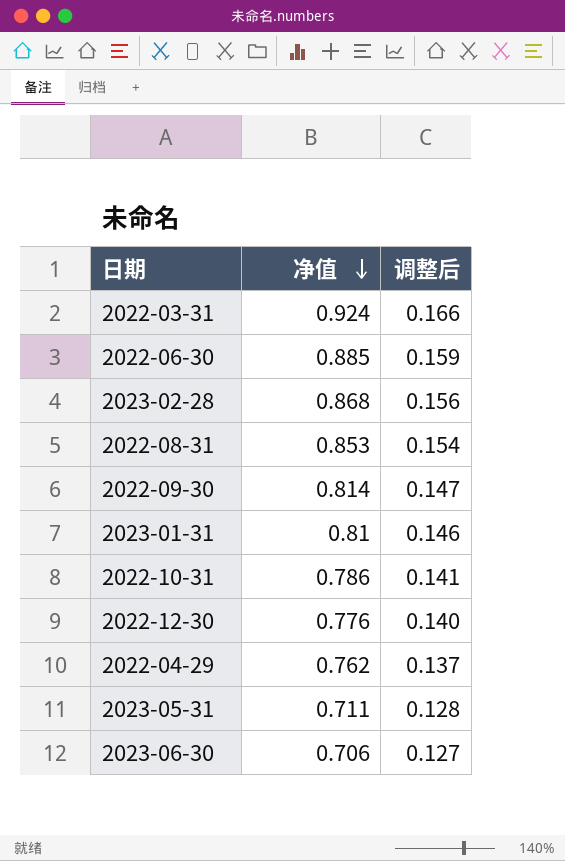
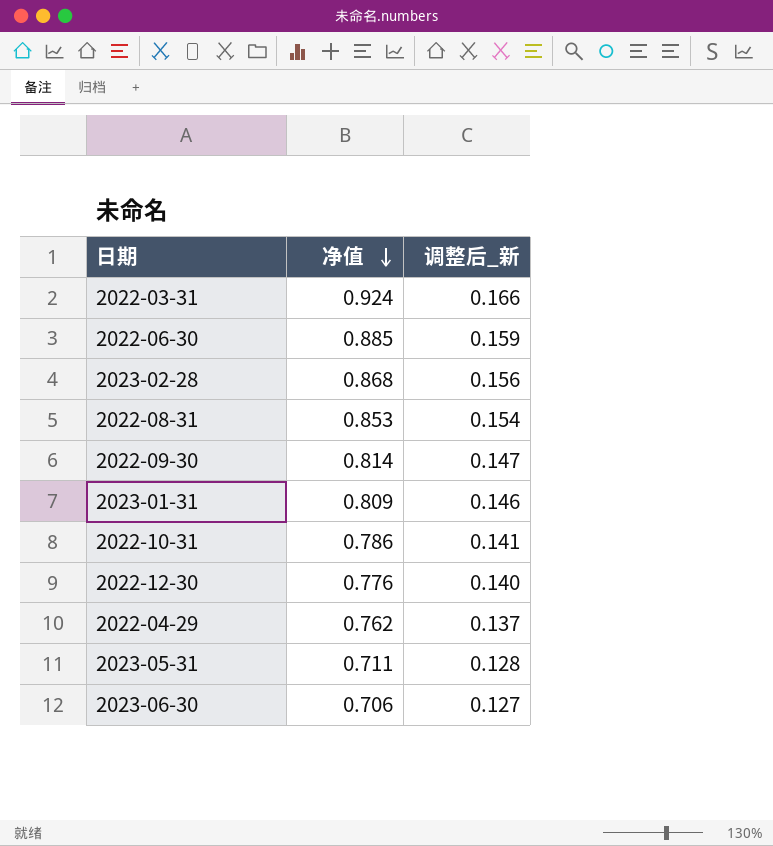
column name: 调整后 -> 调整后_新
2023-01-31 | 净值: 0.81 -> 0.809

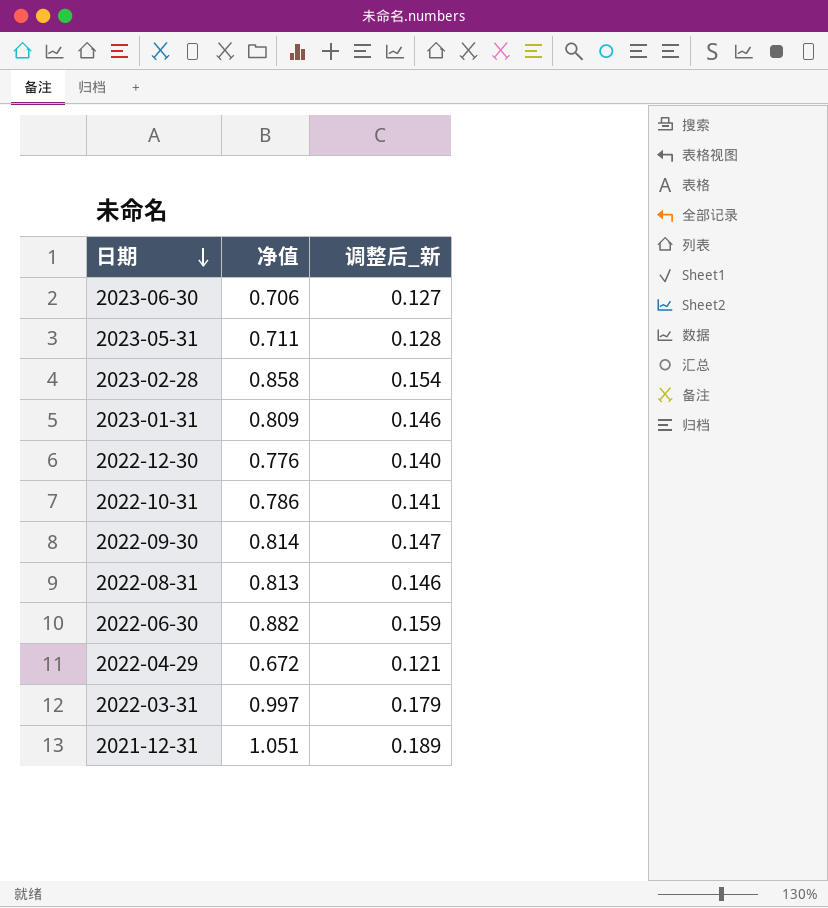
row order: 净值 descending -> 日期 descending
2023-02-28 | 净值: 0.868 -> 0.858
2023-02-28 | 调整后_新: 0.156 -> 0.154
2022-08-31 | 净值: 0.853 -> 0.813
2022-08-31 | 调整后_新: 0.154 -> 0.146
2022-06-30 | 净值: 0.885 -> 0.882
2022-04-29 | 净值: 0.762 -> 0.672
2022-04-29 | 调整后_新: 0.137 -> 0.121
2022-03-31 | 净值: 0.924 -> 0.997
2022-03-31 | 调整后_新: 0.166 -> 0.179
row 2021-12-31: none -> 1.051 | 0.189

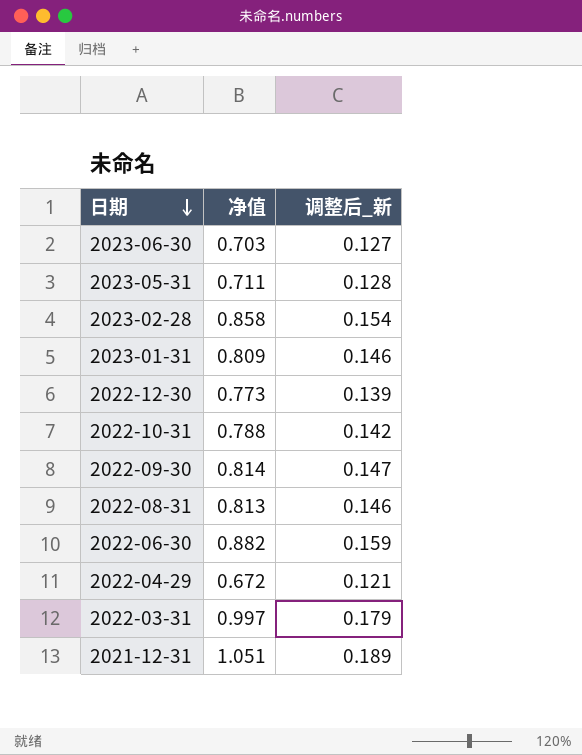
2023-06-30 | 净值: 0.706 -> 0.703
2022-12-30 | 净值: 0.776 -> 0.773
2022-12-30 | 调整后_新: 0.140 -> 0.139
2022-10-31 | 净值: 0.786 -> 0.788
2022-10-31 | 调整后_新: 0.141 -> 0.142

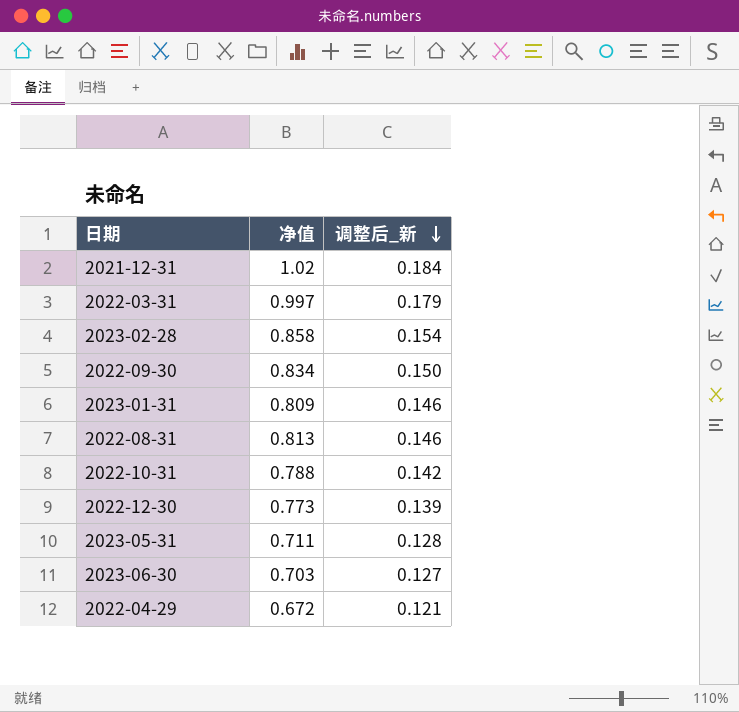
row order: 日期 descending -> 调整后_新 descending
row 2022-06-30: 0.882 | 0.159 -> none
2021-12-31 | 净值: 1.051 -> 1.02
2021-12-31 | 调整后_新: 0.189 -> 0.184
2022-09-30 | 净值: 0.814 -> 0.834
2022-09-30 | 调整后_新: 0.147 -> 0.150

